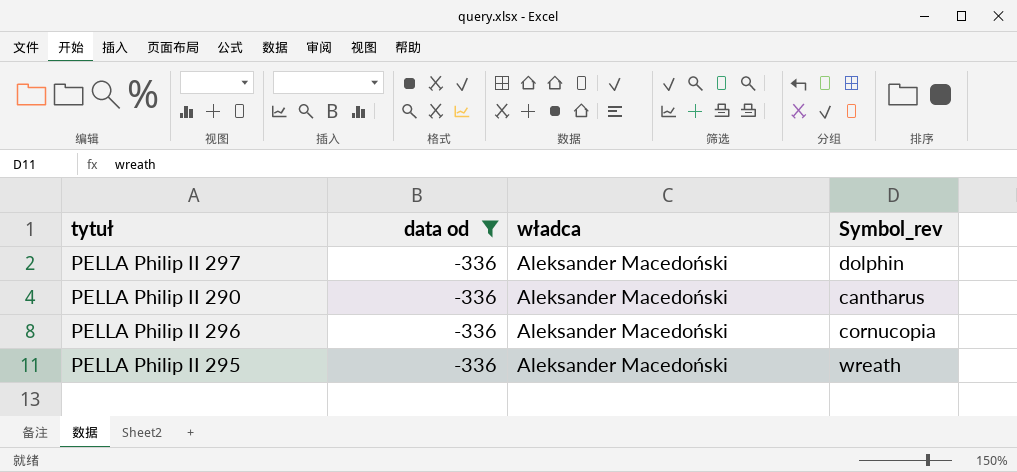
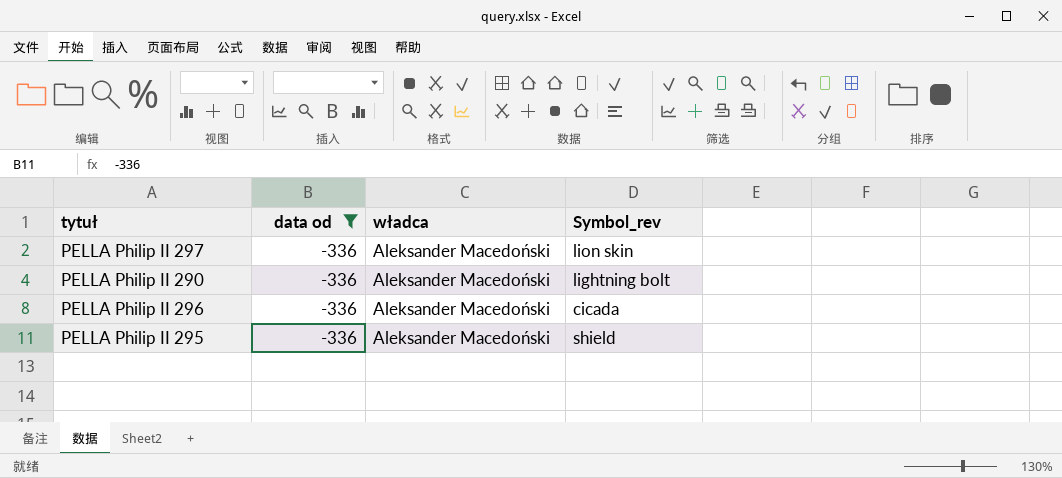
PELLA Philip II 297 | Symbol_rev: dolphin -> lion skin
PELLA Philip II 290 | Symbol_rev: cantharus -> lightning bolt
PELLA Philip II 296 | Symbol_rev: cornucopia -> cicada
PELLA Philip II 295 | Symbol_rev: wreath -> shield

